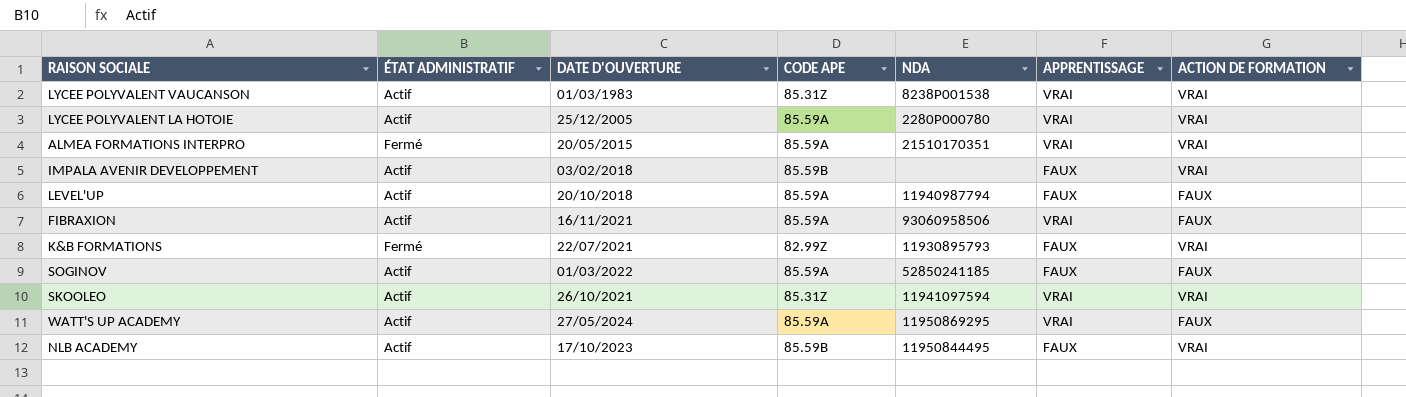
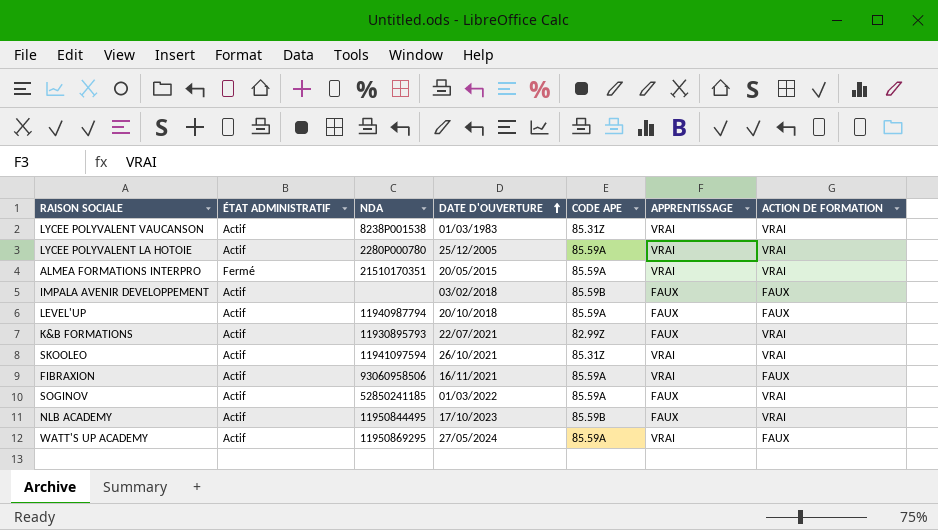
row order: none -> DATE D'OUVERTURE ascending
column NDA | position: 5 -> 3
IMPALA AVENIR DEVELOPPEMENT | ACTION DE FORMATION: VRAI -> FAUX
K&B FORMATIONS | ÉTAT ADMINISTRATIF: Fermé -> Actif
SOGINOV | ACTION DE FORMATION: FAUX -> VRAI

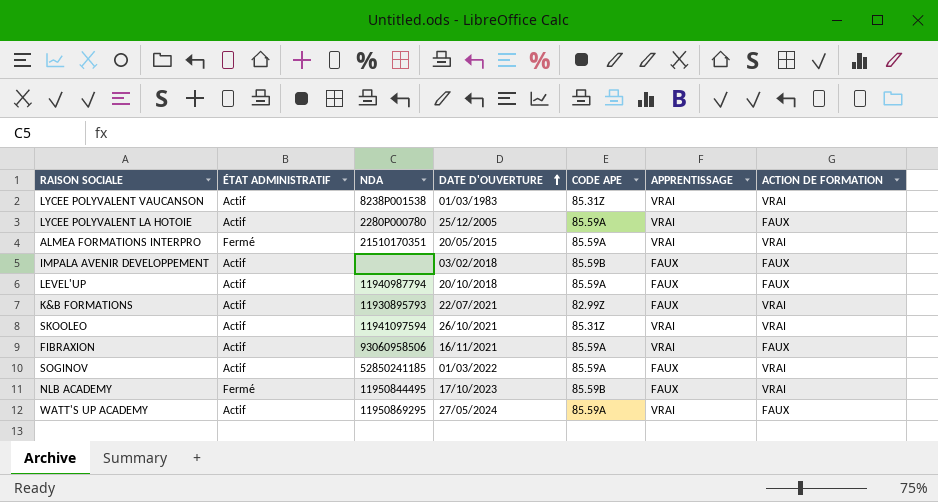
LYCEE POLYVALENT LA HOTOIE | ACTION DE FORMATION: VRAI -> FAUX
NLB ACADEMY | ÉTAT ADMINISTRATIF: Actif -> Fermé

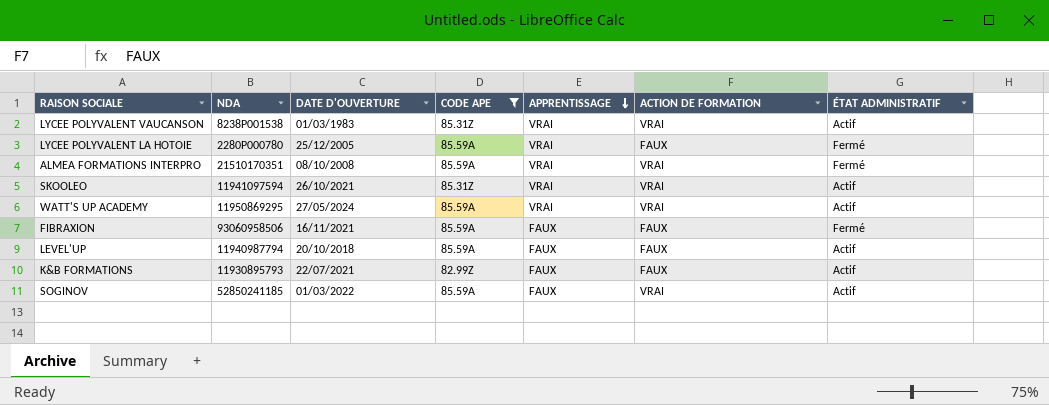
filter: none -> CODE APE != 85.59B
row order: DATE D'OUVERTURE ascending -> APPRENTISSAGE descending
column ÉTAT ADMINISTRATIF | position: 2 -> 7
LYCEE POLYVALENT LA HOTOIE | ÉTAT ADMINISTRATIF: Actif -> Fermé
ALMEA FORMATIONS INTERPRO | DATE D'OUVERTURE: 20/05/2015 -> 08/10/2008
WATT'S UP ACADEMY | ACTION DE FORMATION: FAUX -> VRAI
FIBRAXION | APPRENTISSAGE: VRAI -> FAUX
FIBRAXION | ÉTAT ADMINISTRATIF: Actif -> Fermé
K&B FORMATIONS | ACTION DE FORMATION: VRAI -> FAUX

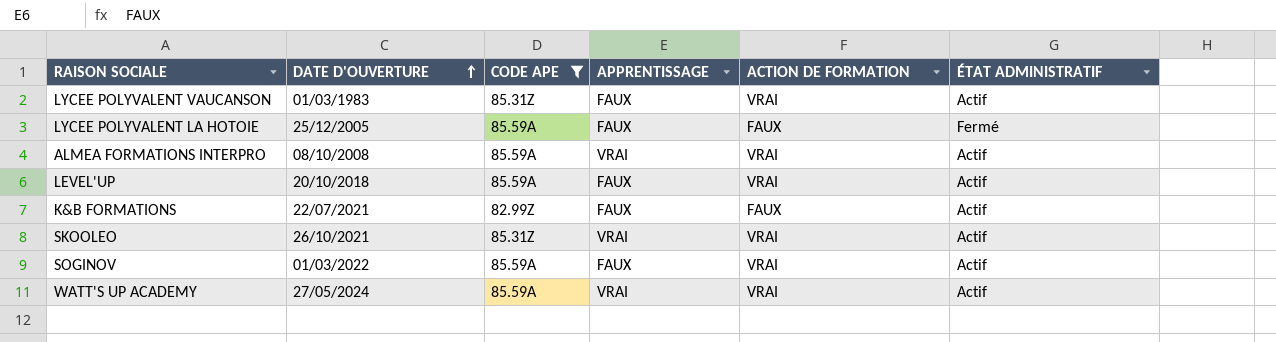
row order: APPRENTISSAGE descending -> DATE D'OUVERTURE ascending
column NDA | position: 2 -> none
row FIBRAXION: 93060958506 | 16/11/2021 | 85.59A | FAUX | FAUX | Fermé -> none
LYCEE POLYVALENT VAUCANSON | APPRENTISSAGE: VRAI -> FAUX
LYCEE POLYVALENT LA HOTOIE | APPRENTISSAGE: VRAI -> FAUX
ALMEA FORMATIONS INTERPRO | ÉTAT ADMINISTRATIF: Fermé -> Actif
LEVEL'UP | ACTION DE FORMATION: FAUX -> VRAI

